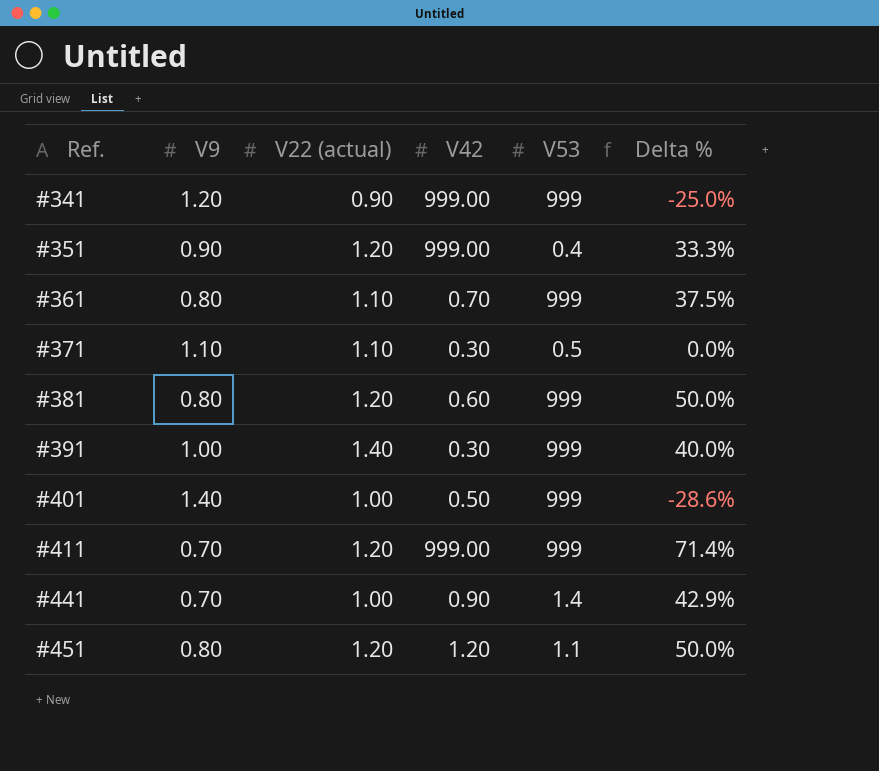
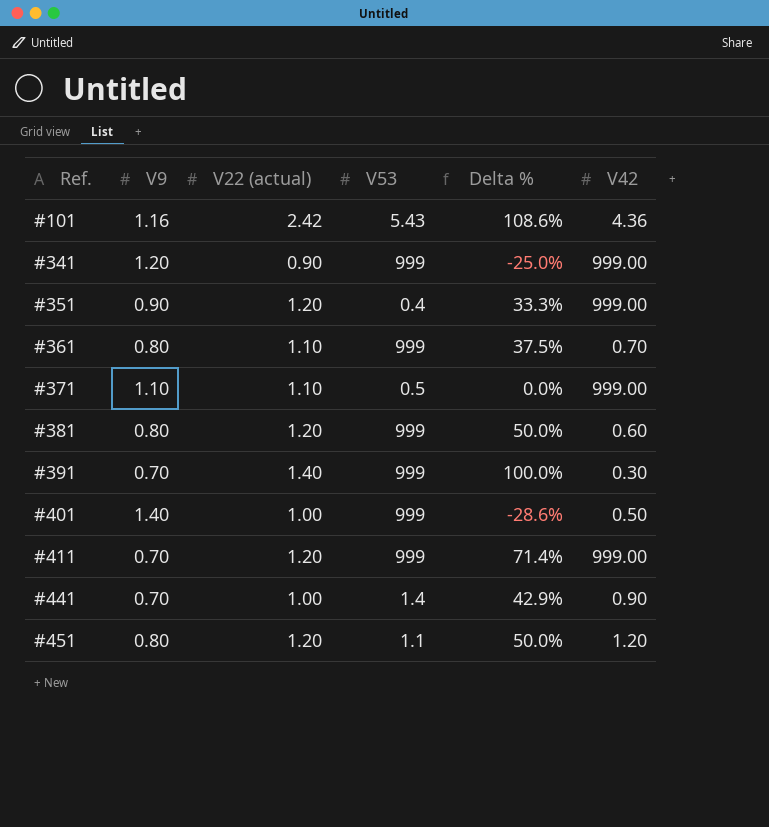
column V42 | position: 4 -> 6
row #101: none -> 1.16 | 2.42 | 5.43 | 108.6% | 4.36
#371 | V42: 0.30 -> 999.00
#391 | V9: 1.00 -> 0.70
#391 | Delta %: 40.0% -> 100.0%

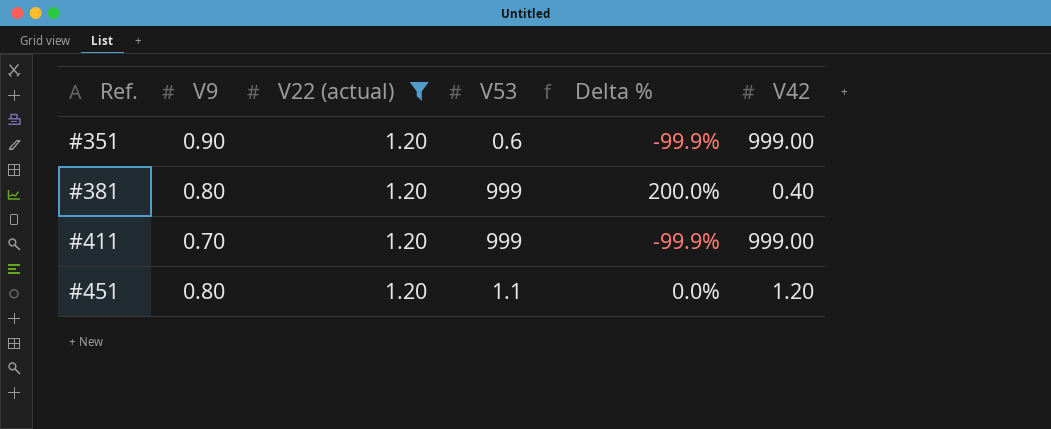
filter: none -> V22 (actual) = 1.20
column Delta % | formula: ([V22 (actual)] - [V9]) / [V9] -> ([V22 (actual)] - [V42]) / [V42]
#351 | V53: 0.4 -> 0.6
#381 | V42: 0.60 -> 0.40

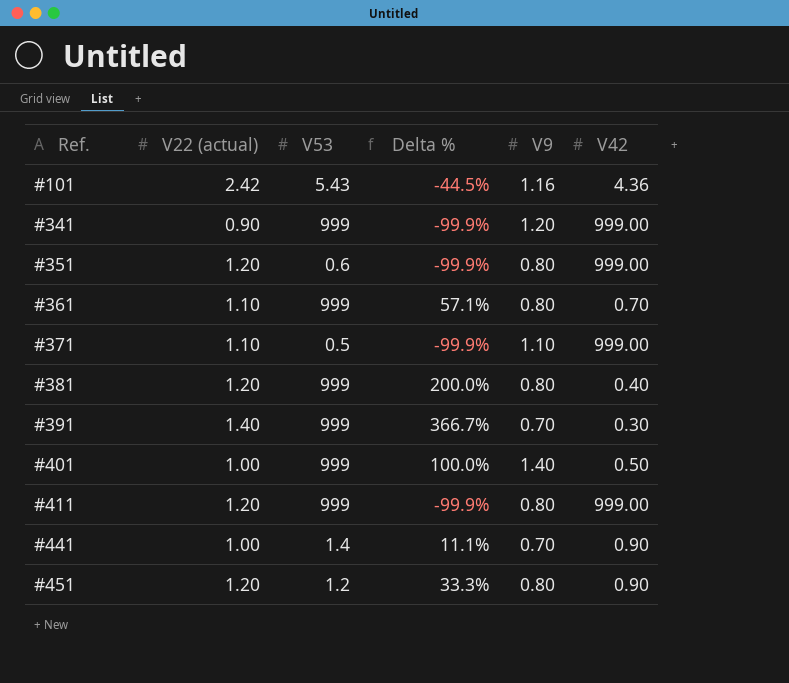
filter: V22 (actual) = 1.20 -> none
column V9 | position: 2 -> 5
#351 | V9: 0.90 -> 0.80
#411 | V9: 0.70 -> 0.80
#451 | V53: 1.1 -> 1.2
#451 | Delta %: 0.0% -> 33.3%
#451 | V42: 1.20 -> 0.90

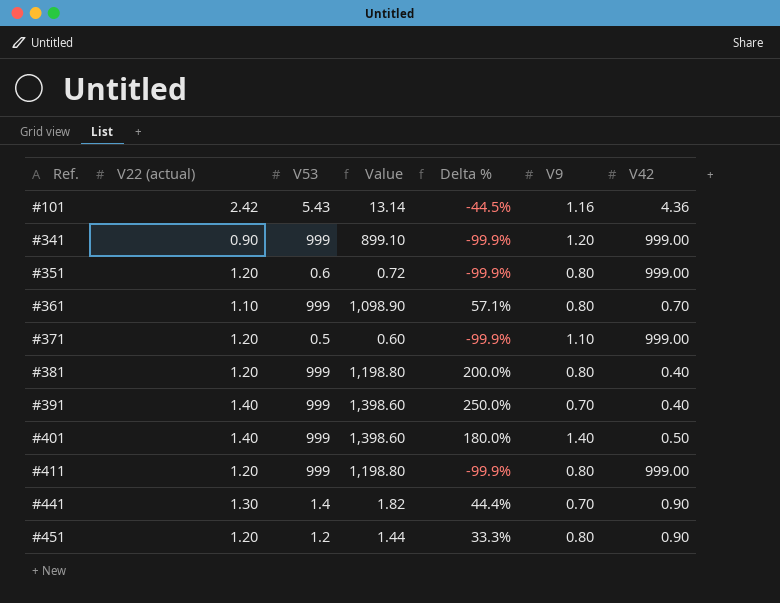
column Value | formula: none -> [V22 (actual)] * [V53]
#371 | V22 (actual): 1.10 -> 1.20
#391 | Delta %: 366.7% -> 250.0%
#391 | V42: 0.30 -> 0.40
#401 | V22 (actual): 1.00 -> 1.40
#401 | Delta %: 100.0% -> 180.0%
#441 | V22 (actual): 1.00 -> 1.30
#441 | Delta %: 11.1% -> 44.4%

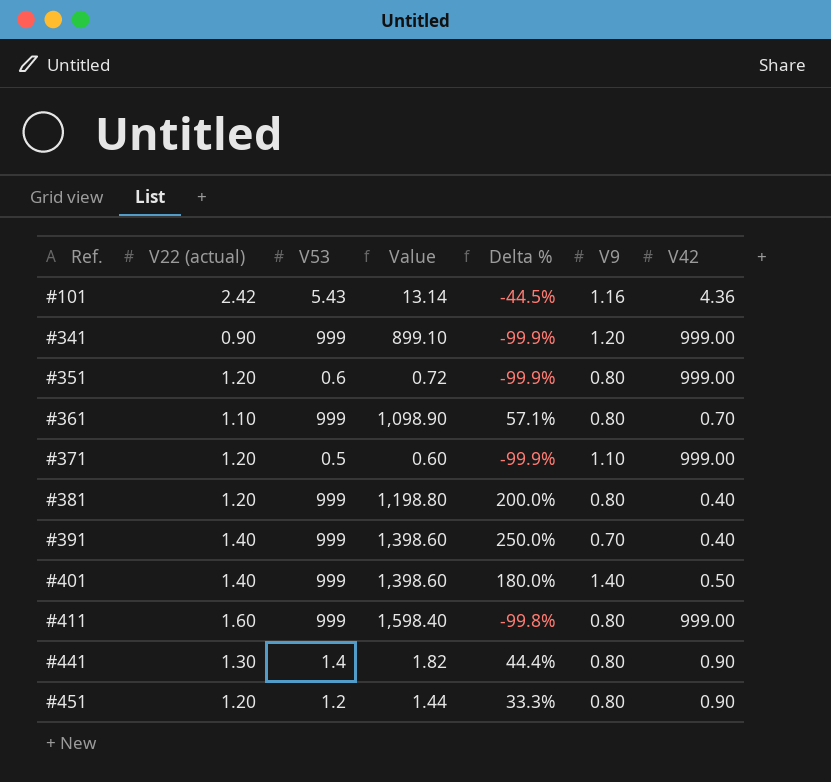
#411 | V22 (actual): 1.20 -> 1.60
#411 | Value: 1,198.80 -> 1,598.40
#411 | Delta %: -99.9% -> -99.8%
#441 | V9: 0.70 -> 0.80

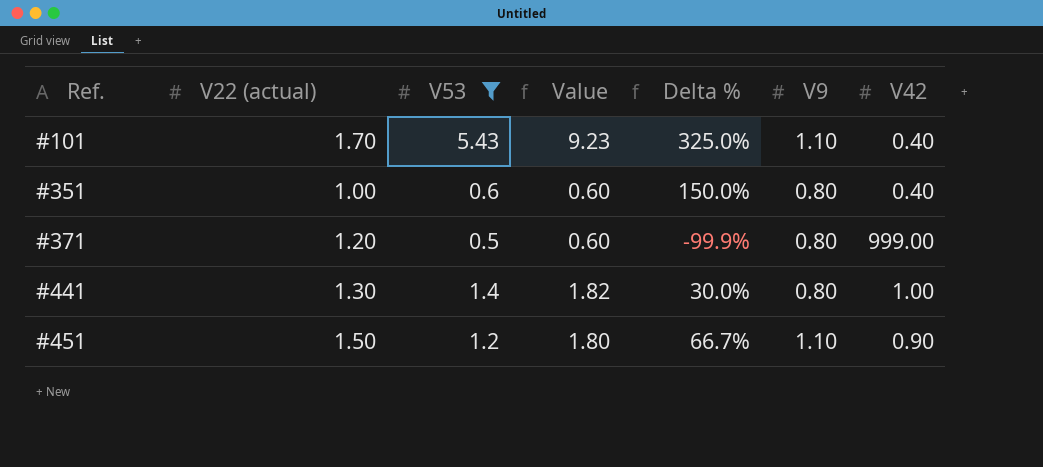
filter: none -> V53 != 999
#101 | V22 (actual): 2.42 -> 1.70
#101 | Value: 13.14 -> 9.23
#101 | Delta %: -44.5% -> 325.0%
#101 | V9: 1.16 -> 1.10
#101 | V42: 4.36 -> 0.40
#351 | V22 (actual): 1.20 -> 1.00
#351 | Value: 0.72 -> 0.60
#351 | Delta %: -99.9% -> 150.0%
#351 | V42: 999.00 -> 0.40
#371 | V9: 1.10 -> 0.80
#441 | Delta %: 44.4% -> 30.0%
#441 | V42: 0.90 -> 1.00
#451 | V22 (actual): 1.20 -> 1.50
#451 | Value: 1.44 -> 1.80
#451 | Delta %: 33.3% -> 66.7%
#451 | V9: 0.80 -> 1.10

